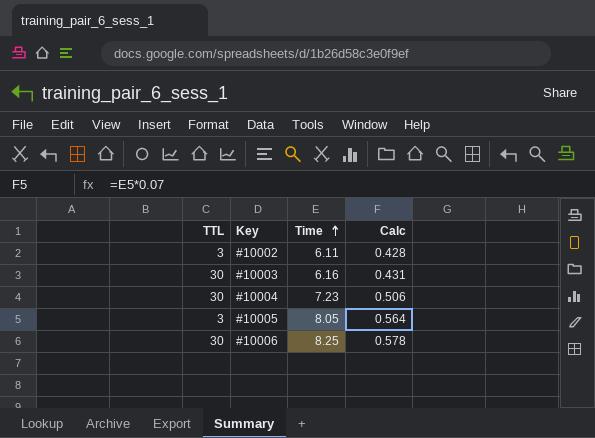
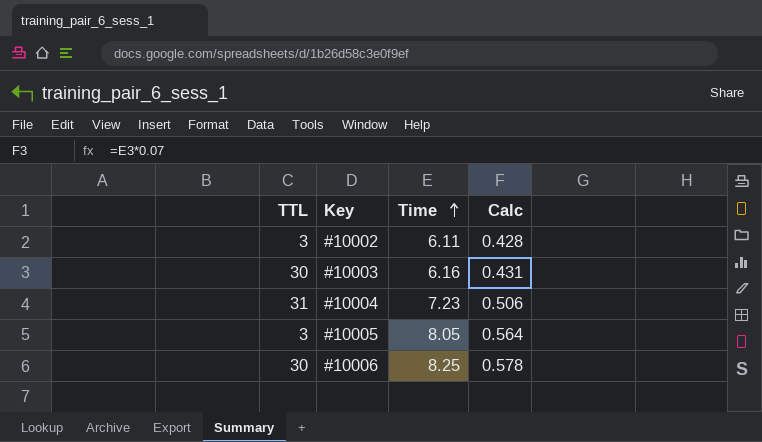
#10004 | TTL: 30 -> 31

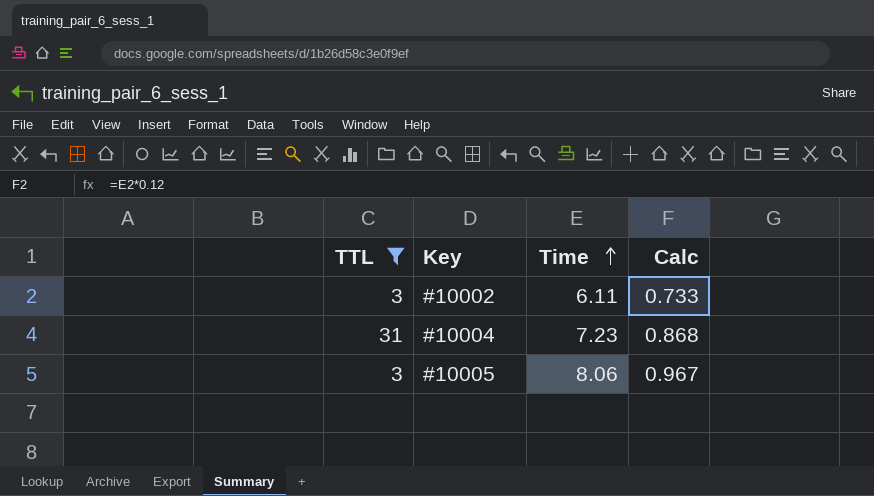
filter: none -> TTL != 30
column Calc | formula: [Time] * 0.07 -> [Time] * 0.12
#10005 | Time: 8.05 -> 8.06

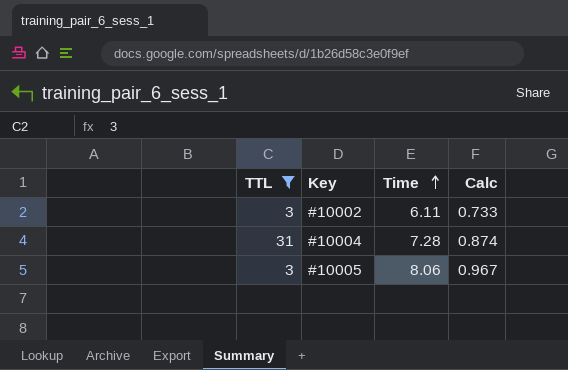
#10004 | Time: 7.23 -> 7.28
#10004 | Calc: 0.868 -> 0.874

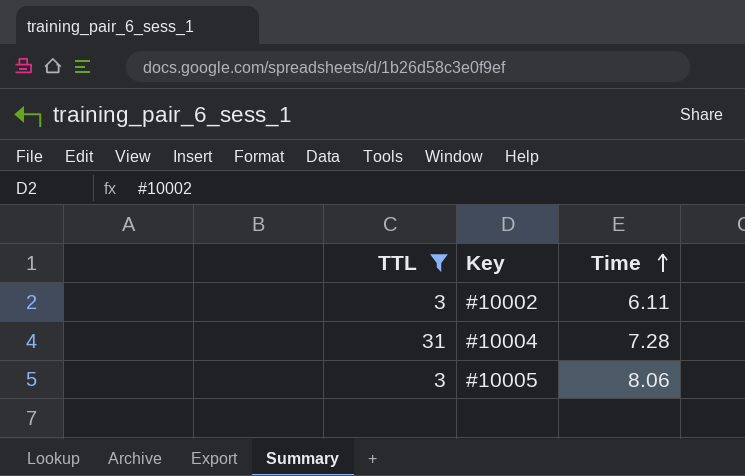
column Calc | formula: [Time] * 0.12 -> none

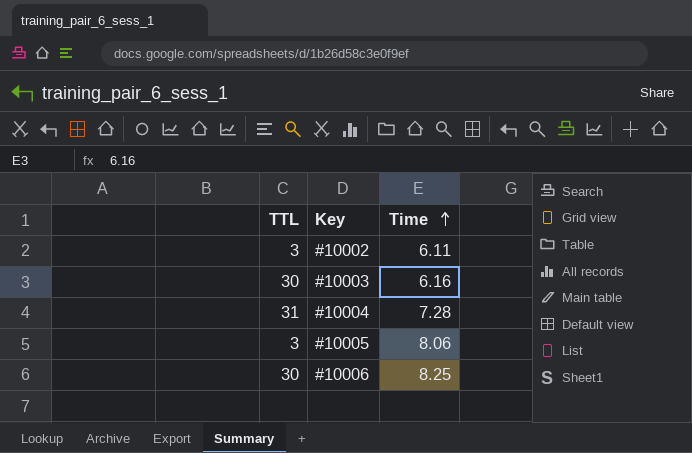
filter: TTL != 30 -> none

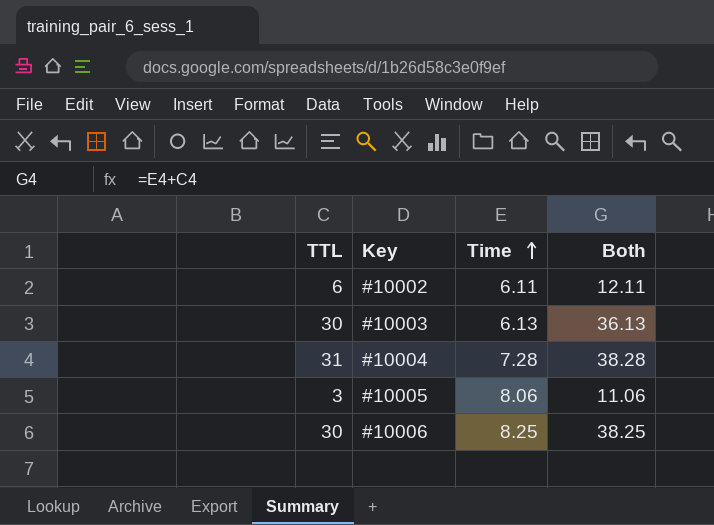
column Both | formula: none -> [TTL] + [Time]
#10002 | TTL: 3 -> 6
#10003 | Time: 6.16 -> 6.13

